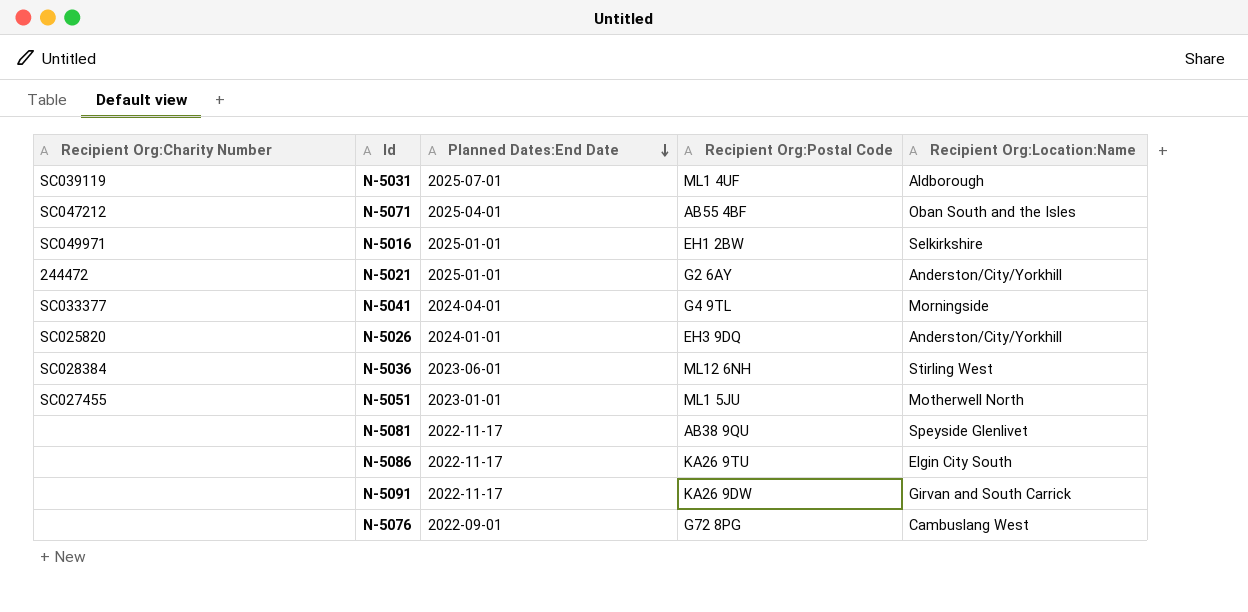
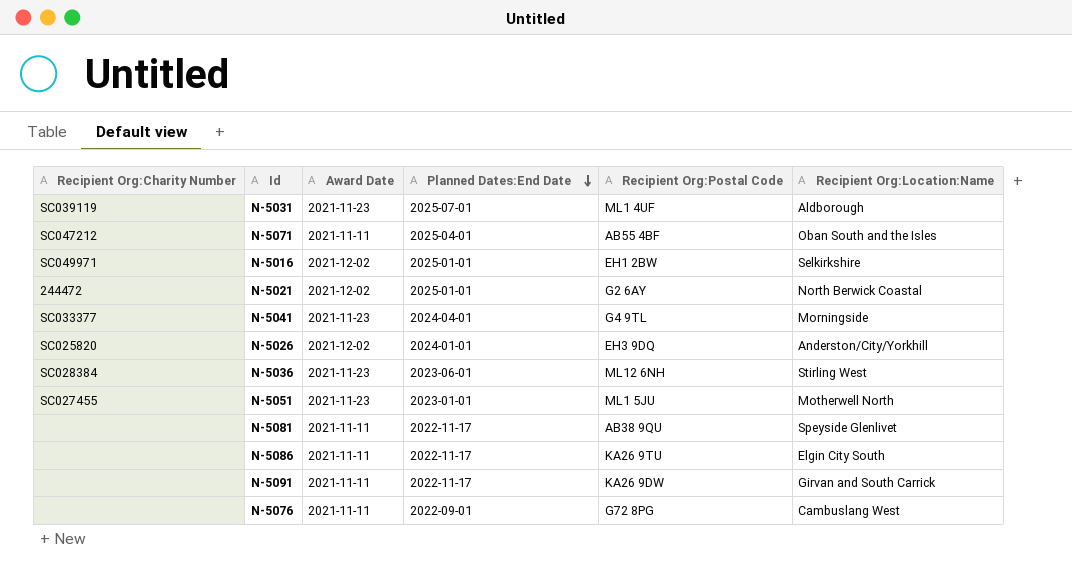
column Award Date | position: none -> 3
N-5021 | Recipient Org:Location:Name: Anderston/City/Yorkhill -> North Berwick Coastal

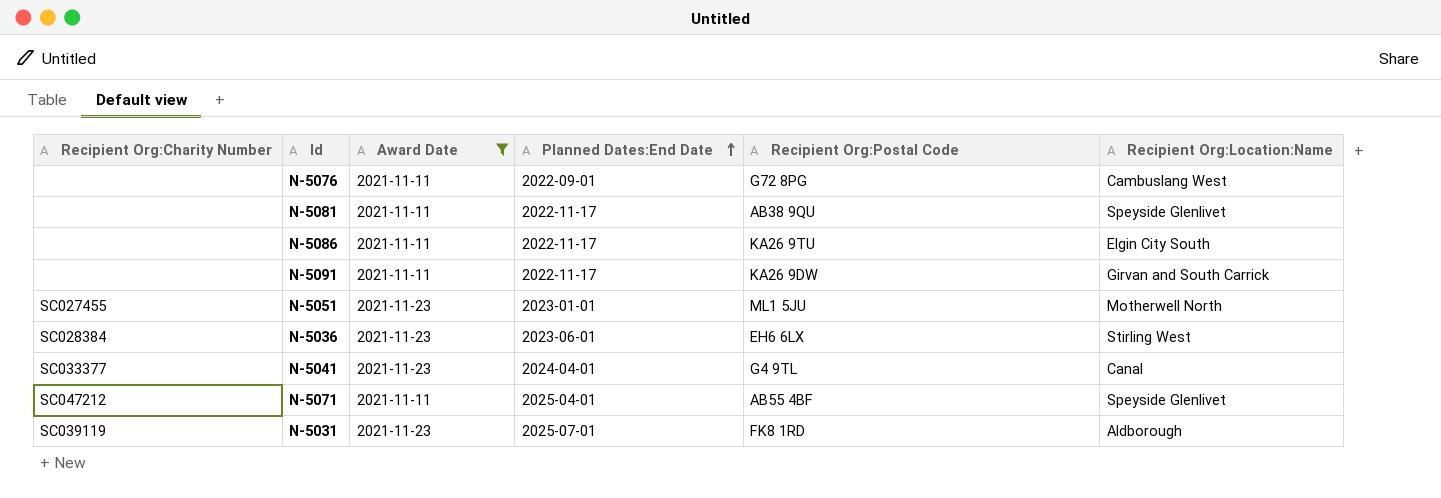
filter: none -> Award Date != 2021-12-02
row order: Planned Dates:End Date descending -> Planned Dates:End Date ascending
N-5036 | Recipient Org:Postal Code: ML12 6NH -> EH6 6LX
N-5041 | Recipient Org:Location:Name: Morningside -> Canal
N-5071 | Recipient Org:Location:Name: Oban South and the Isles -> Speyside Glenlivet
N-5031 | Recipient Org:Postal Code: ML1 4UF -> FK8 1RD

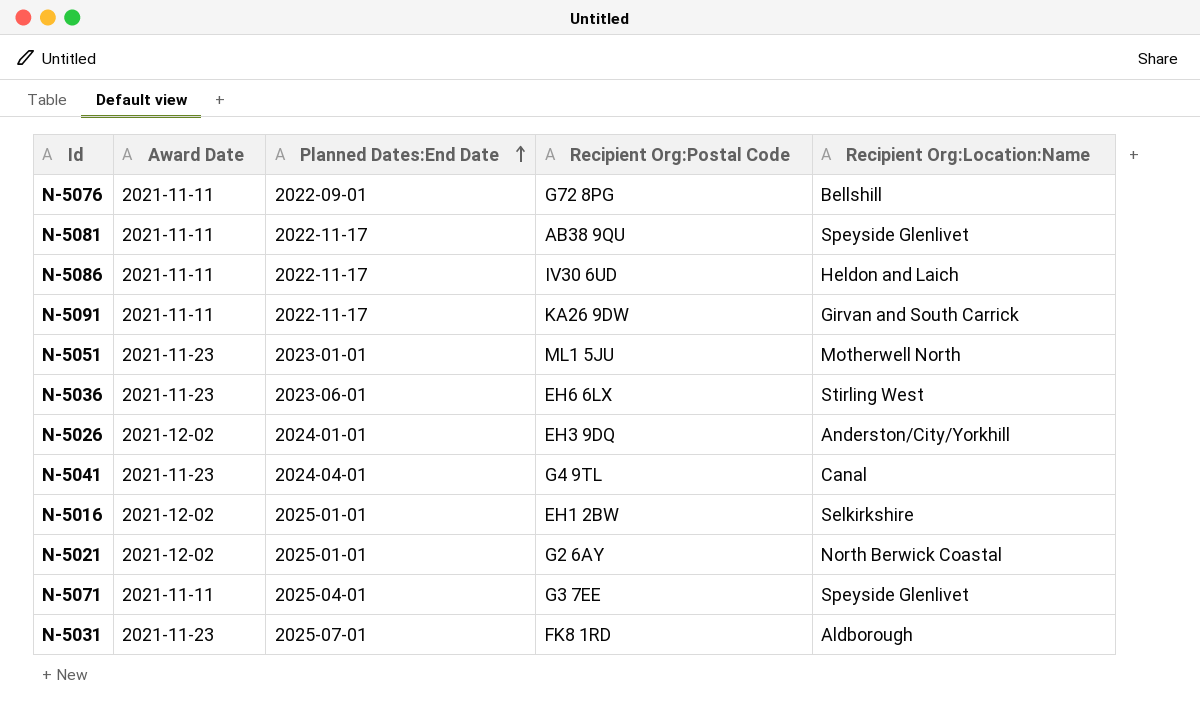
filter: Award Date != 2021-12-02 -> none
column Recipient Org:Charity Number | position: 1 -> none
N-5076 | Recipient Org:Location:Name: Cambuslang West -> Bellshill
N-5086 | Recipient Org:Postal Code: KA26 9TU -> IV30 6UD
N-5086 | Recipient Org:Location:Name: Elgin City South -> Heldon and Laich
N-5071 | Recipient Org:Postal Code: AB55 4BF -> G3 7EE

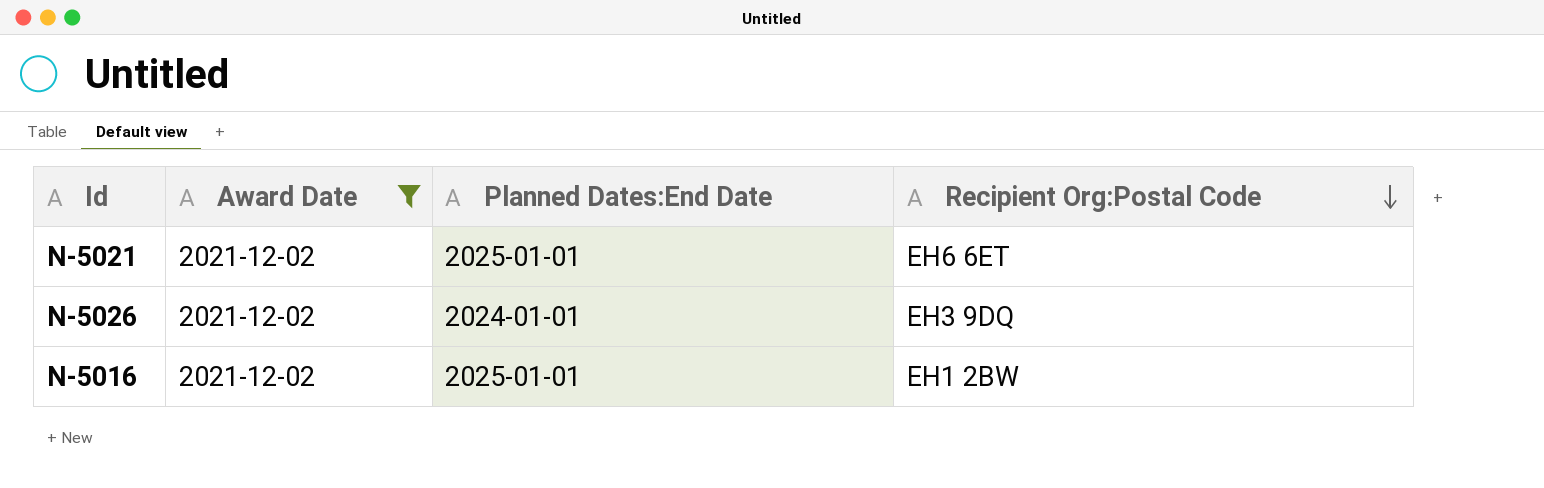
filter: none -> Award Date = 2021-12-02
row order: Planned Dates:End Date ascending -> Recipient Org:Postal Code descending
column Recipient Org:Location:Name | position: 5 -> none
N-5021 | Recipient Org:Postal Code: G2 6AY -> EH6 6ET

